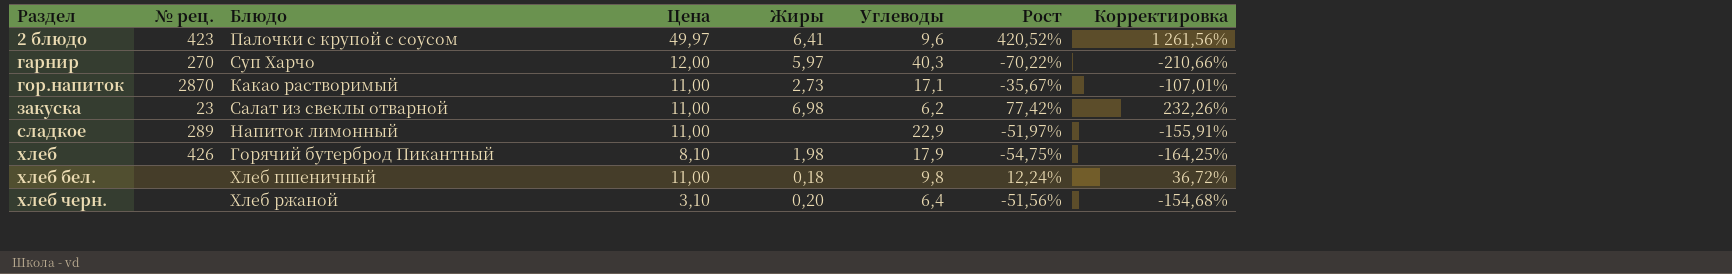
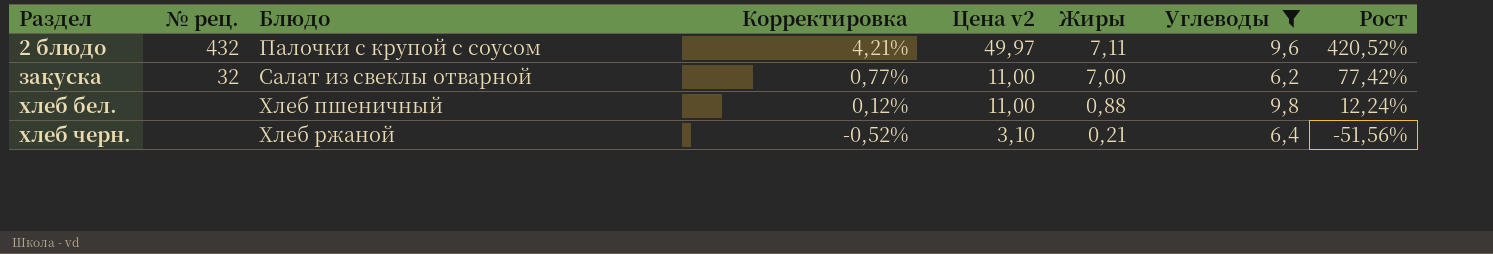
filter: none -> Углеводы <= 9,8
column Корректировка | formula: [Рост] * 3 -> [Рост] * 0,01
column Корректировка | position: 8 -> 4
column name: Цена -> Цена v2
2 блюдо | № рец.: 423 -> 432
2 блюдо | Жиры: 6,41 -> 7,11
закуска | № рец.: 23 -> 32
закуска | Жиры: 6,98 -> 7,00
хлеб бел. | Жиры: 0,18 -> 0,88
хлеб черн. | Жиры: 0,20 -> 0,21

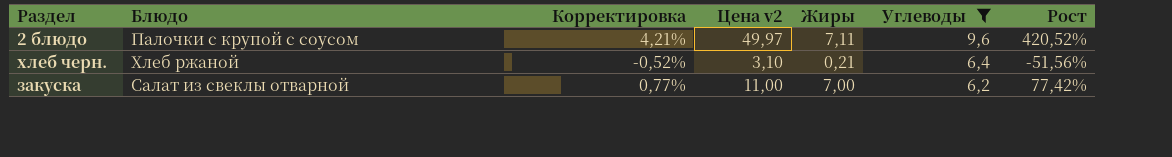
row order: Раздел ascending -> Углеводы descending
column № рец. | position: 2 -> none
row хлеб бел.: none | Хлеб пшеничный | 0,12% | 11,00 | 0,88 | 9,8 | 12,24% -> none

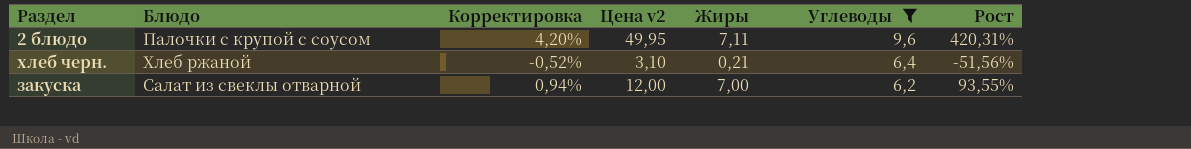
2 блюдо | Корректировка: 4,21% -> 4,20%
2 блюдо | Цена v2: 49,97 -> 49,95
2 блюдо | Рост: 420,52% -> 420,31%
закуска | Корректировка: 0,77% -> 0,94%
закуска | Цена v2: 11,00 -> 12,00
закуска | Рост: 77,42% -> 93,55%

